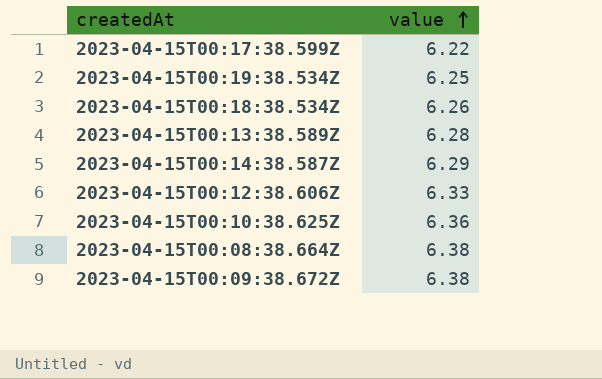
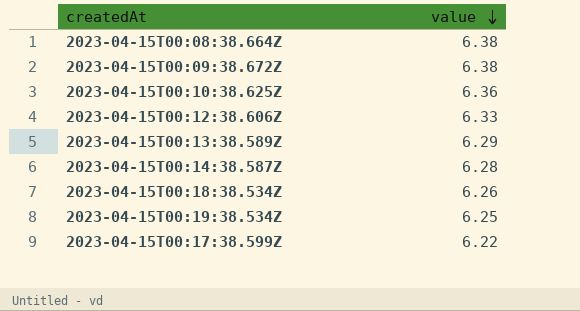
row order: value ascending -> value descending
2023-04-15T00:13:38.589Z | value: 6.28 -> 6.29
2023-04-15T00:14:38.587Z | value: 6.29 -> 6.28

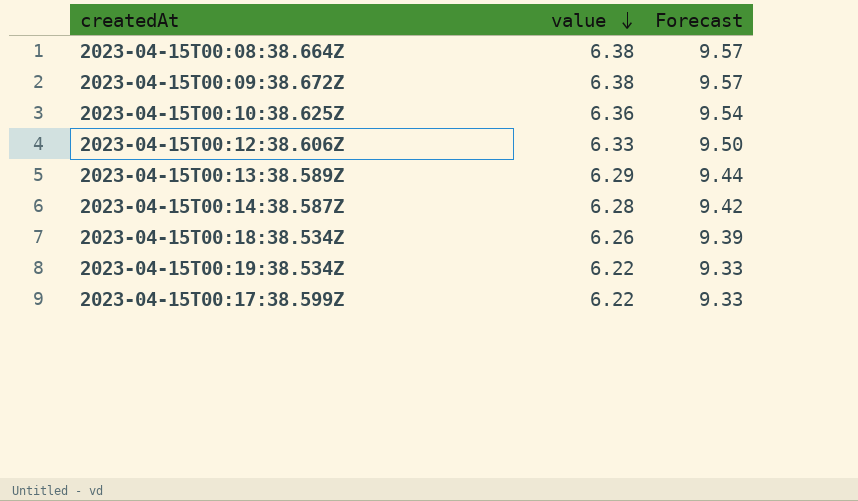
column Forecast | formula: none -> [value] * 1.5
2023-04-15T00:19:38.534Z | value: 6.25 -> 6.22

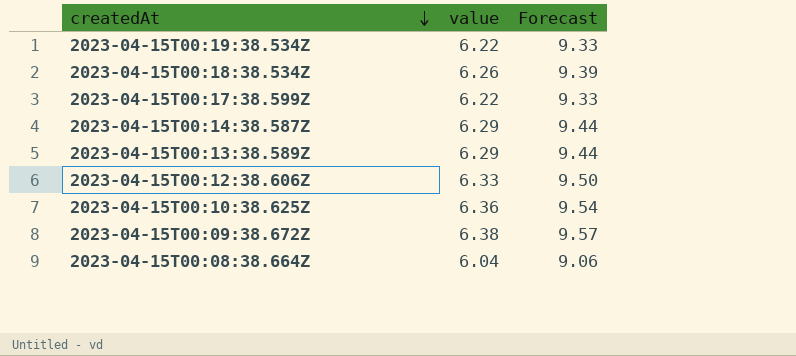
row order: value descending -> createdAt descending
2023-04-15T00:14:38.587Z | value: 6.28 -> 6.29
2023-04-15T00:14:38.587Z | Forecast: 9.42 -> 9.44
2023-04-15T00:08:38.664Z | value: 6.38 -> 6.04
2023-04-15T00:08:38.664Z | Forecast: 9.57 -> 9.06

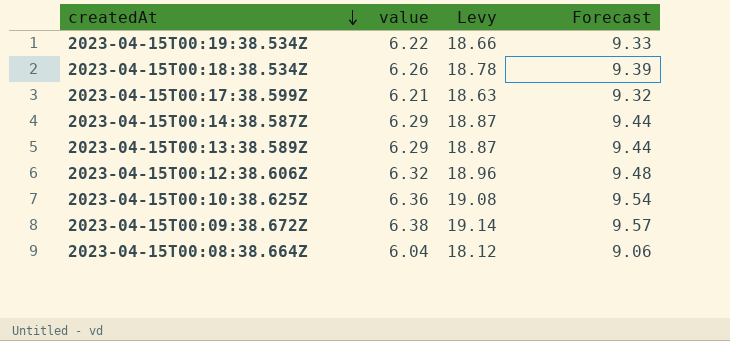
column Levy | formula: none -> [value] * 3
2023-04-15T00:17:38.599Z | value: 6.22 -> 6.21
2023-04-15T00:17:38.599Z | Forecast: 9.33 -> 9.32
2023-04-15T00:12:38.606Z | value: 6.33 -> 6.32
2023-04-15T00:12:38.606Z | Forecast: 9.50 -> 9.48

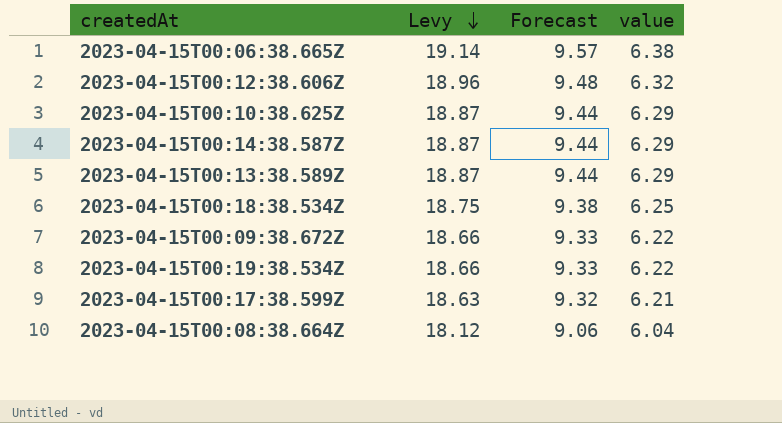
row order: createdAt descending -> Levy descending
column value | position: 2 -> 4
row 2023-04-15T00:06:38.665Z: none -> 19.14 | 9.57 | 6.38
2023-04-15T00:10:38.625Z | Levy: 19.08 -> 18.87
2023-04-15T00:10:38.625Z | Forecast: 9.54 -> 9.44
2023-04-15T00:10:38.625Z | value: 6.36 -> 6.29
2023-04-15T00:18:38.534Z | Levy: 18.78 -> 18.75
2023-04-15T00:18:38.534Z | Forecast: 9.39 -> 9.38
2023-04-15T00:18:38.534Z | value: 6.26 -> 6.25
2023-04-15T00:09:38.672Z | Levy: 19.14 -> 18.66
2023-04-15T00:09:38.672Z | Forecast: 9.57 -> 9.33
2023-04-15T00:09:38.672Z | value: 6.38 -> 6.22

